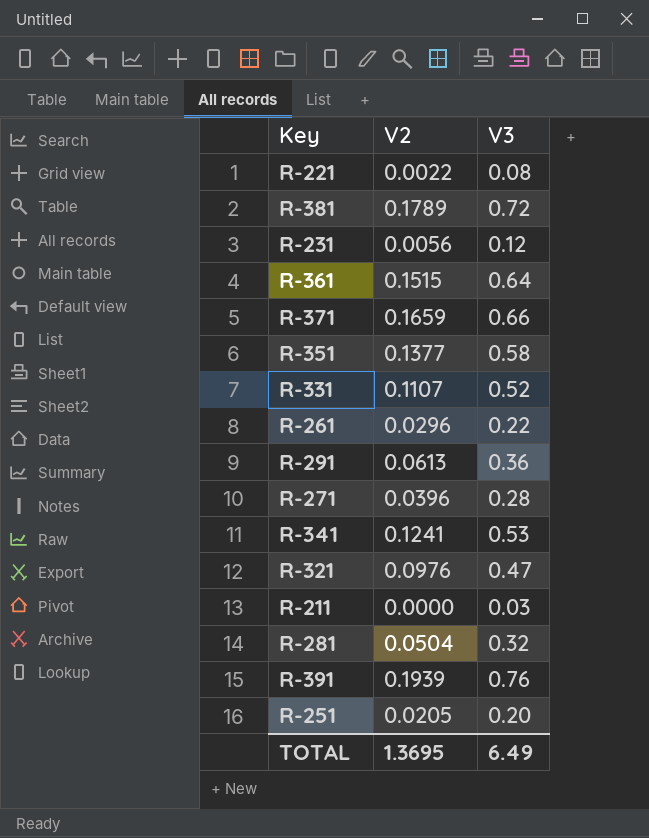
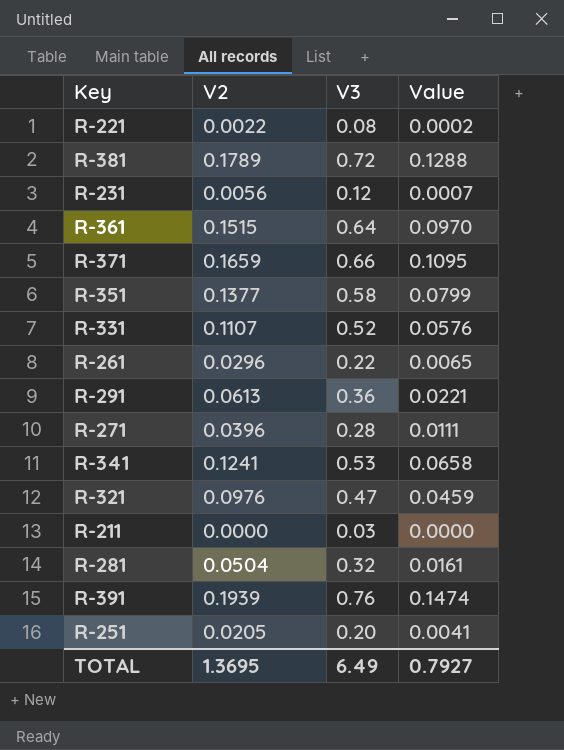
column Value | formula: none -> [V2] * [V3]

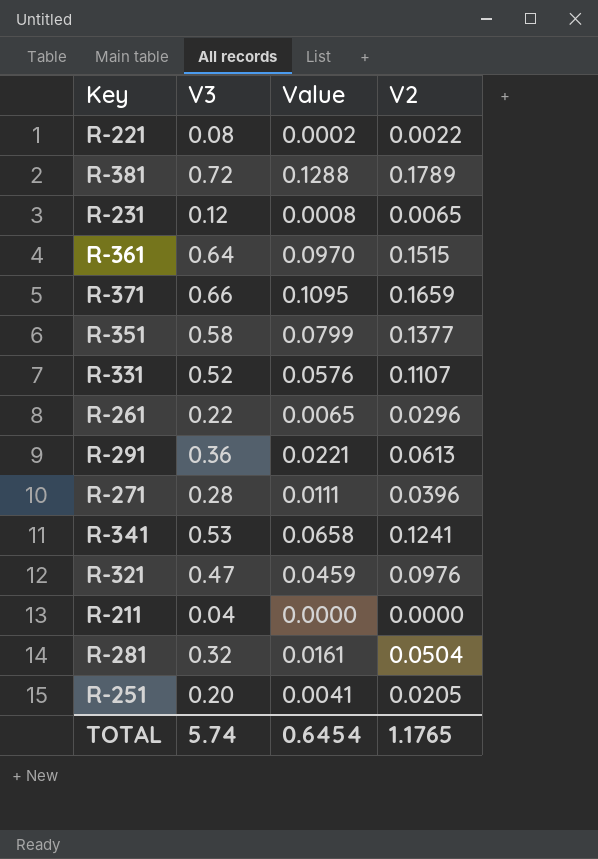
column V2 | position: 2 -> 4
row R-391: 0.1939 | 0.76 | 0.1474 -> none
R-231 | Value: 0.0007 -> 0.0008
R-231 | V2: 0.0056 -> 0.0065
R-211 | V3: 0.03 -> 0.04
TOTAL | V3: 6.49 -> 5.74
TOTAL | Value: 0.7927 -> 0.6454
TOTAL | V2: 1.3695 -> 1.1765

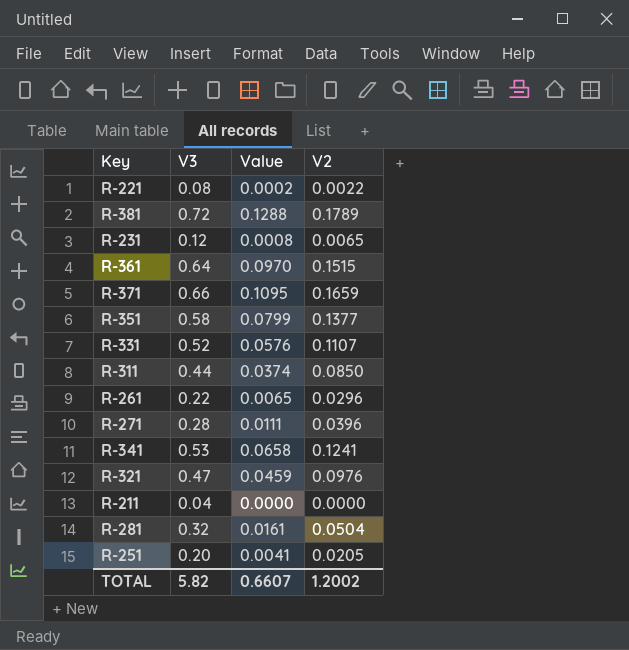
row R-291: 0.36 | 0.0221 | 0.0613 -> none
row R-311: none -> 0.44 | 0.0374 | 0.0850
TOTAL | V3: 5.74 -> 5.82
TOTAL | Value: 0.6454 -> 0.6607
TOTAL | V2: 1.1765 -> 1.2002

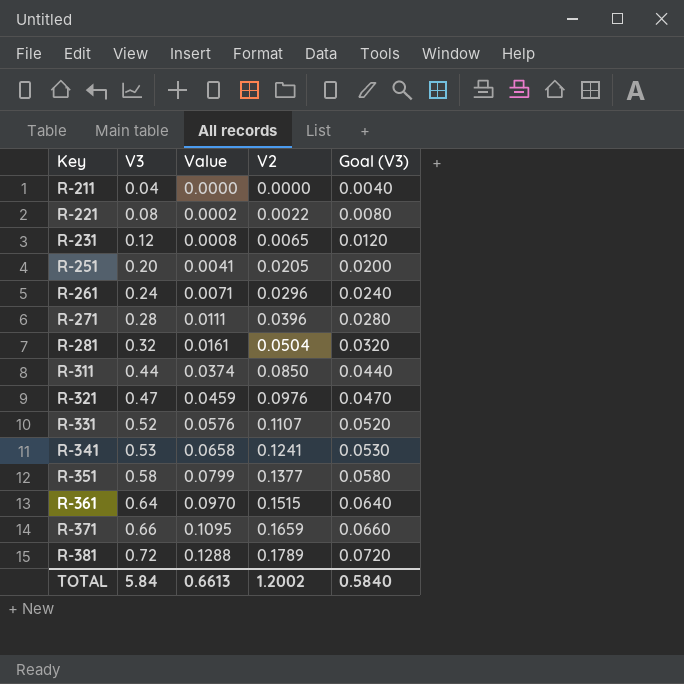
row order: none -> Key ascending
column Goal (V3) | formula: none -> [V3] * 0.1
R-261 | V3: 0.22 -> 0.24
R-261 | Value: 0.0065 -> 0.0071
TOTAL | V3: 5.82 -> 5.84
TOTAL | Value: 0.6607 -> 0.6613

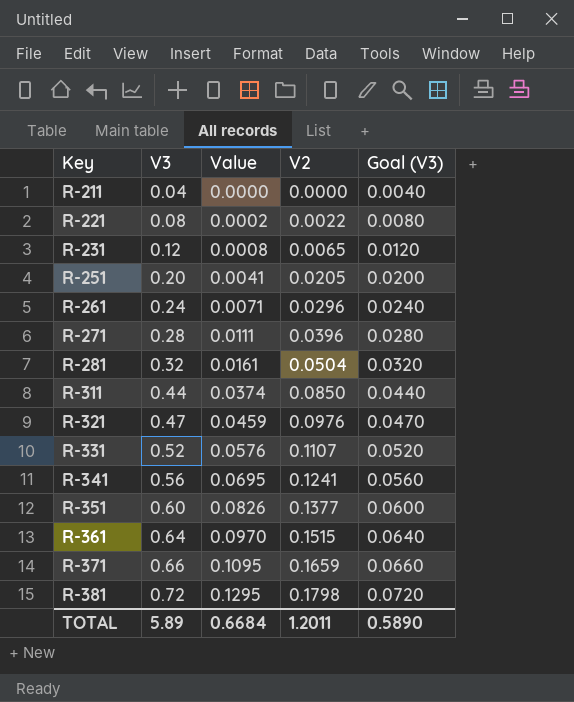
R-341 | V3: 0.53 -> 0.56
R-341 | Value: 0.0658 -> 0.0695
R-341 | Goal (V3): 0.0530 -> 0.0560
R-351 | V3: 0.58 -> 0.60
R-351 | Value: 0.0799 -> 0.0826
R-351 | Goal (V3): 0.0580 -> 0.0600
R-381 | Value: 0.1288 -> 0.1295
R-381 | V2: 0.1789 -> 0.1798
TOTAL | V3: 5.84 -> 5.89
TOTAL | Value: 0.6613 -> 0.6684
TOTAL | V2: 1.2002 -> 1.2011
TOTAL | Goal (V3): 0.5840 -> 0.5890

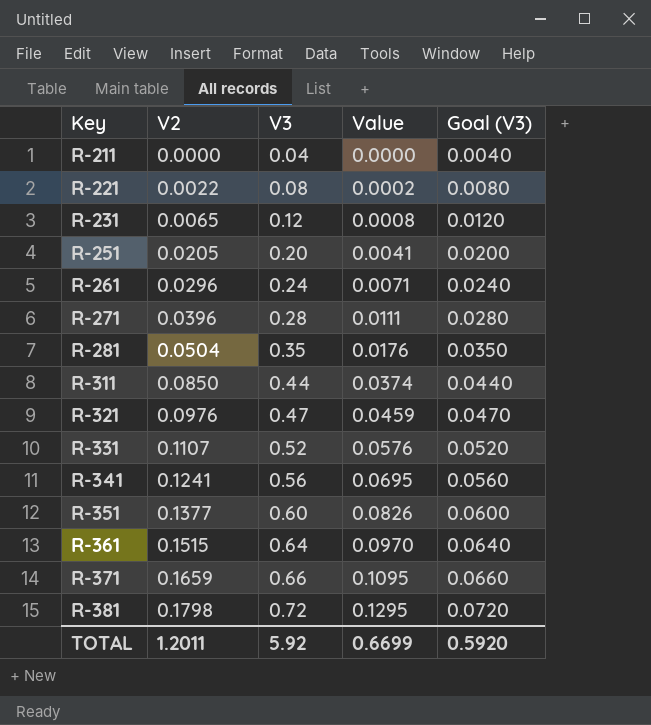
column V2 | position: 4 -> 2
R-281 | V3: 0.32 -> 0.35
R-281 | Value: 0.0161 -> 0.0176
R-281 | Goal (V3): 0.0320 -> 0.0350
TOTAL | V3: 5.89 -> 5.92
TOTAL | Value: 0.6684 -> 0.6699
TOTAL | Goal (V3): 0.5890 -> 0.5920

